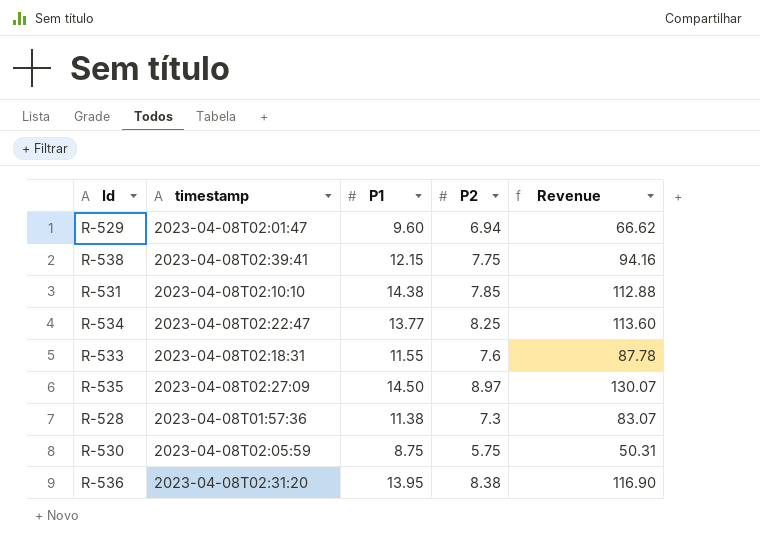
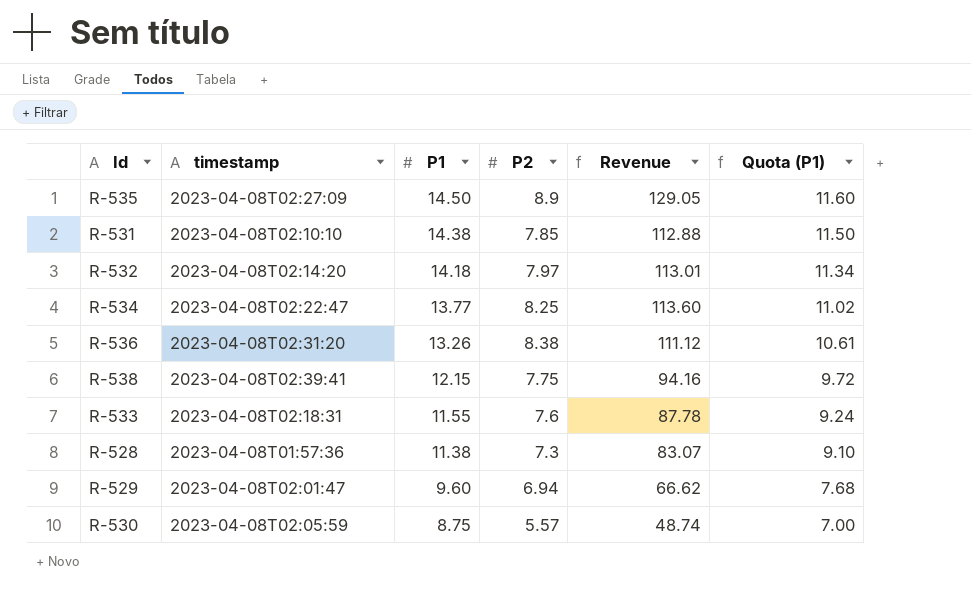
row order: none -> P1 descending
column Quota (P1) | formula: none -> [P1] * 0.8
R-535 | P2: 8.97 -> 8.9
R-535 | Revenue: 130.07 -> 129.05
row R-532: none -> 2023-04-08T02:14:20 | 14.18 | 7.97 | 113.01 | 11.34
R-536 | P1: 13.95 -> 13.26
R-536 | Revenue: 116.90 -> 111.12
R-530 | P2: 5.75 -> 5.57
R-530 | Revenue: 50.31 -> 48.74

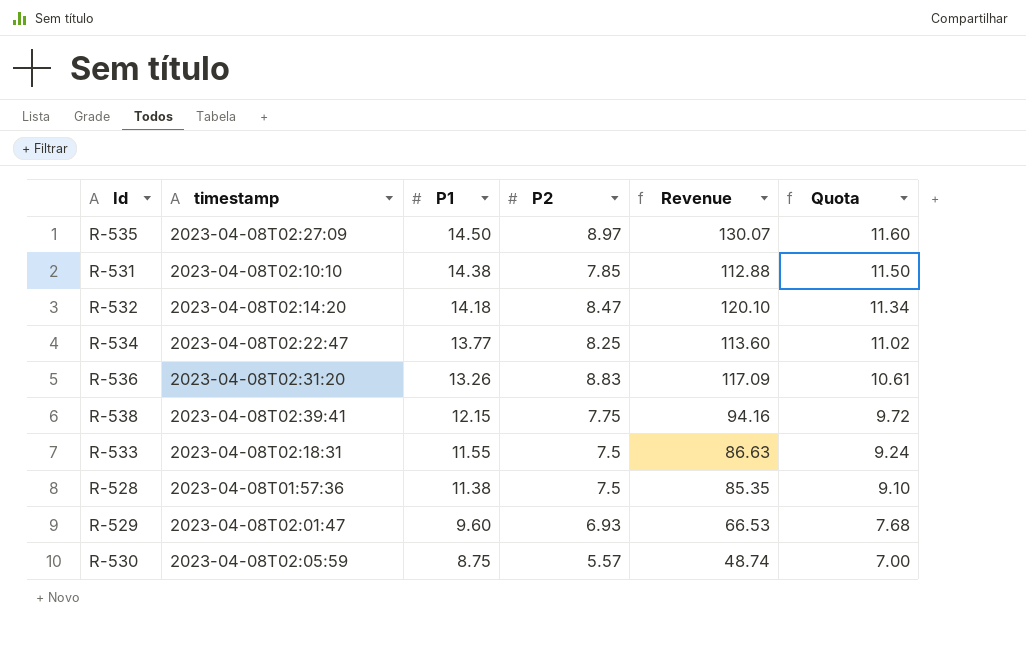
column name: Quota (P1) -> Quota
R-535 | P2: 8.9 -> 8.97
R-535 | Revenue: 129.05 -> 130.07
R-532 | P2: 7.97 -> 8.47
R-532 | Revenue: 113.01 -> 120.10
R-536 | P2: 8.38 -> 8.83
R-536 | Revenue: 111.12 -> 117.09
R-533 | P2: 7.6 -> 7.5
R-533 | Revenue: 87.78 -> 86.63
R-528 | P2: 7.3 -> 7.5
R-528 | Revenue: 83.07 -> 85.35
R-529 | P2: 6.94 -> 6.93
R-529 | Revenue: 66.62 -> 66.53

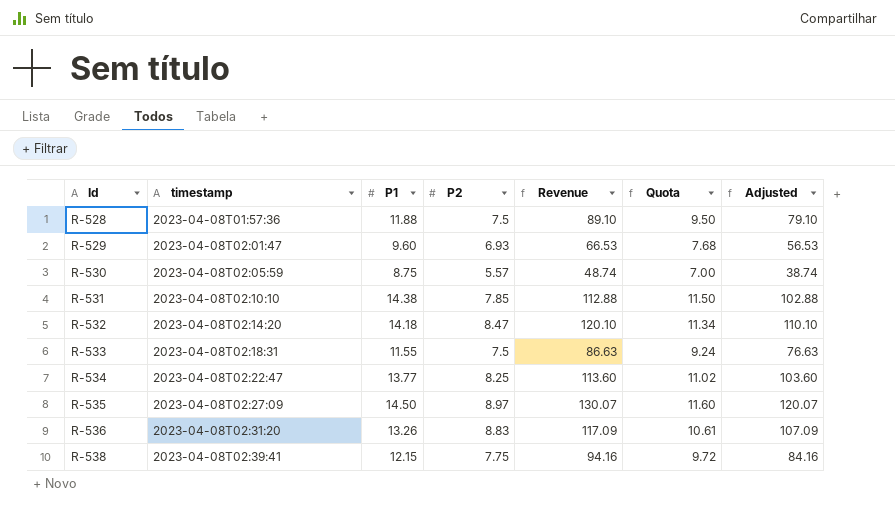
row order: P1 descending -> Id ascending
column Adjusted | formula: none -> [Revenue] - 10
R-528 | P1: 11.38 -> 11.88
R-528 | Revenue: 85.35 -> 89.10
R-528 | Quota: 9.10 -> 9.50

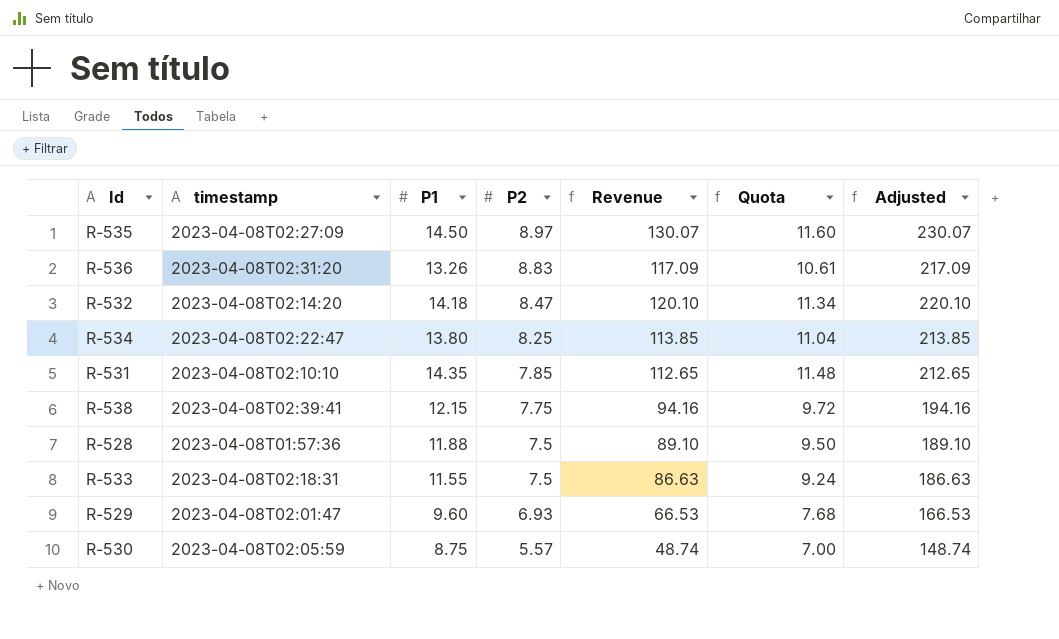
row order: Id ascending -> P2 descending
column Adjusted | formula: [Revenue] - 10 -> [Revenue] + 100
R-534 | P1: 13.77 -> 13.80
R-534 | Revenue: 113.60 -> 113.85
R-534 | Quota: 11.02 -> 11.04
R-531 | P1: 14.38 -> 14.35
R-531 | Revenue: 112.88 -> 112.65
R-531 | Quota: 11.50 -> 11.48

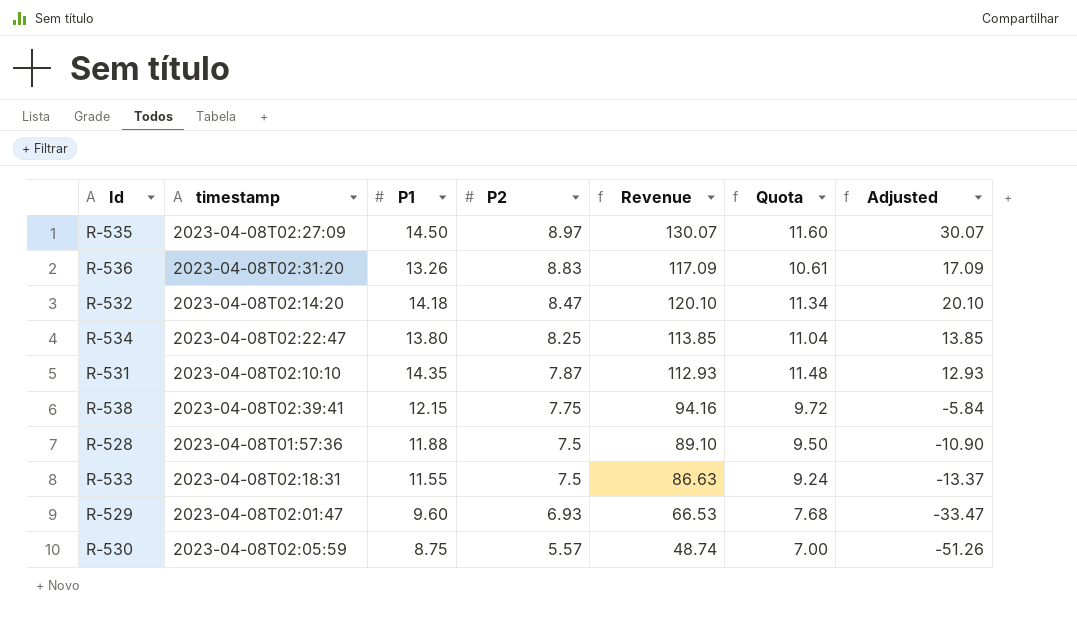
column Adjusted | formula: [Revenue] + 100 -> [Revenue] - 100
R-531 | P2: 7.85 -> 7.87
R-531 | Revenue: 112.65 -> 112.93

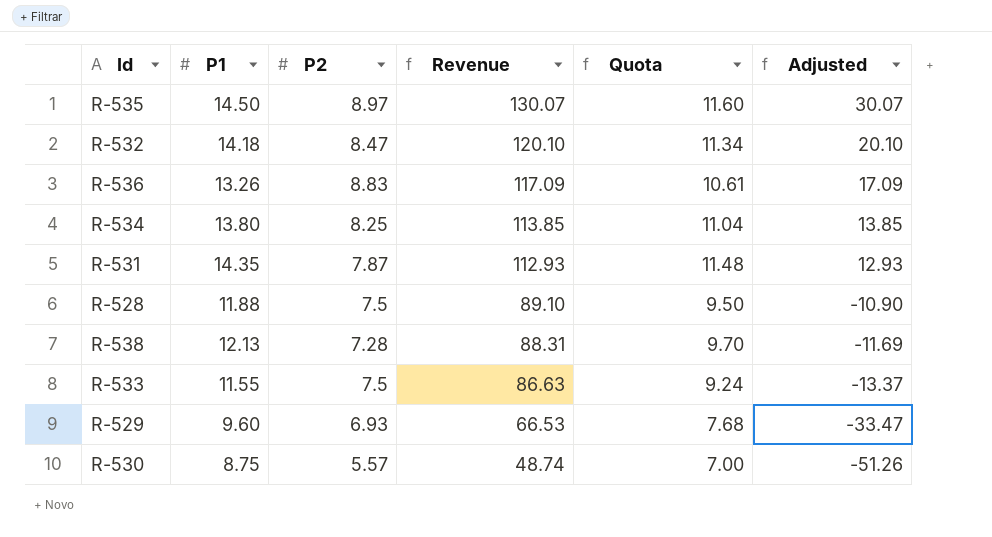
row order: P2 descending -> Revenue descending
column timestamp | position: 2 -> none
R-538 | P1: 12.15 -> 12.13
R-538 | P2: 7.75 -> 7.28
R-538 | Revenue: 94.16 -> 88.31
R-538 | Quota: 9.72 -> 9.70
R-538 | Adjusted: -5.84 -> -11.69

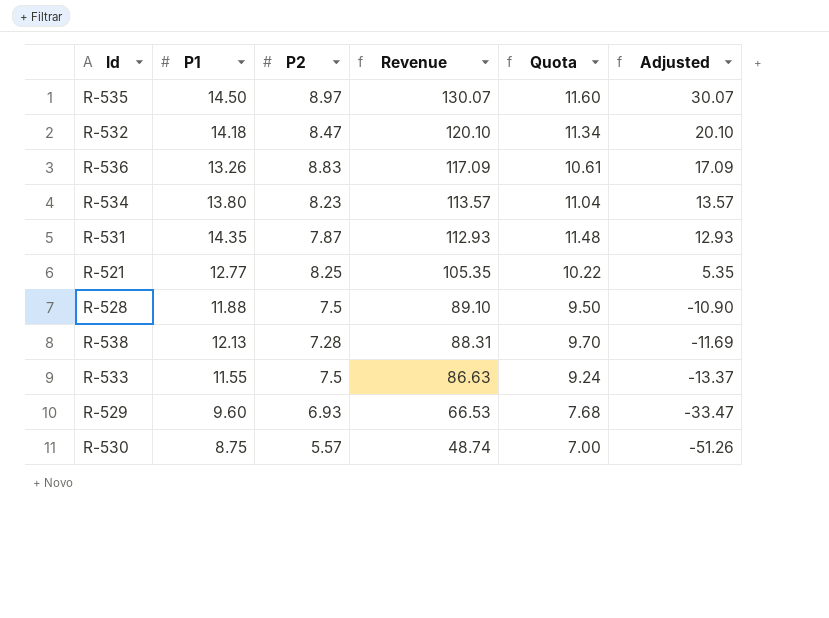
R-534 | P2: 8.25 -> 8.23
R-534 | Revenue: 113.85 -> 113.57
R-534 | Adjusted: 13.85 -> 13.57
row R-521: none -> 12.77 | 8.25 | 105.35 | 10.22 | 5.35

